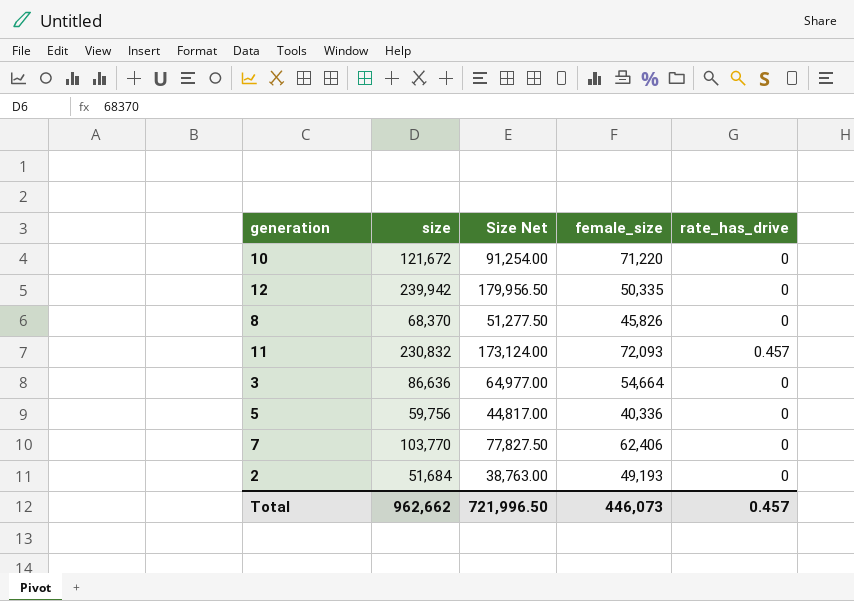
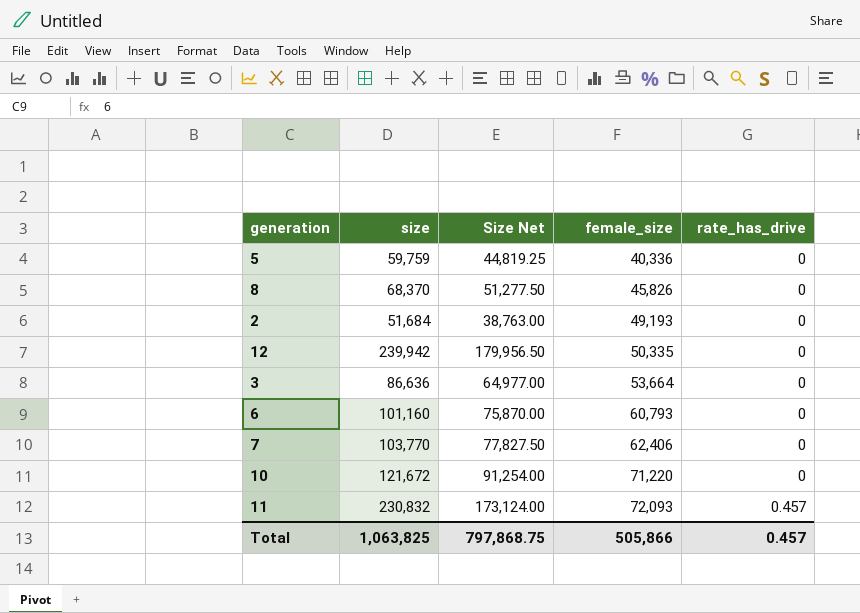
row order: none -> female_size ascending
5 | size: 59,756 -> 59,759
5 | Size Net: 44,817.00 -> 44,819.25
3 | female_size: 54,664 -> 53,664
row 6: none -> 101,160 | 75,870.00 | 60,793 | 0
Total | size: 962,662 -> 1,063,825
Total | Size Net: 721,996.50 -> 797,868.75
Total | female_size: 446,073 -> 505,866

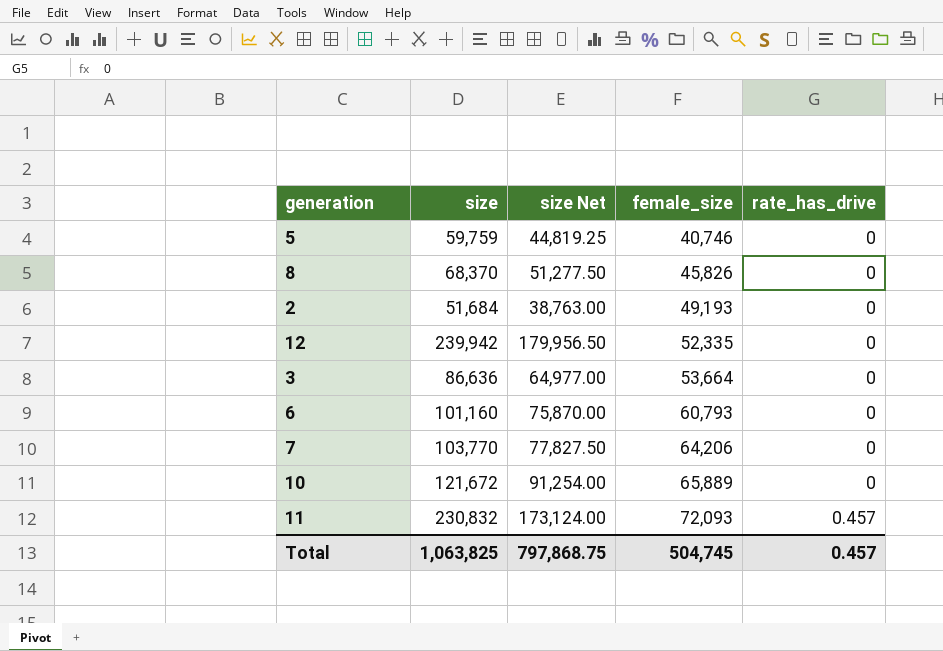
column name: Size Net -> size Net
5 | female_size: 40,336 -> 40,746
12 | female_size: 50,335 -> 52,335
7 | female_size: 62,406 -> 64,206
10 | female_size: 71,220 -> 65,889
Total | female_size: 505,866 -> 504,745

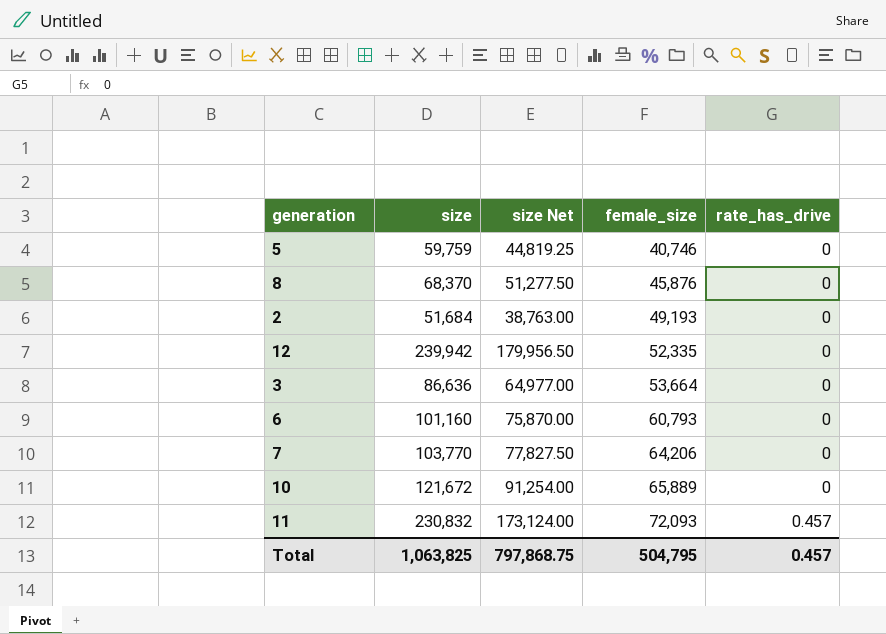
8 | female_size: 45,826 -> 45,876
Total | female_size: 504,745 -> 504,795

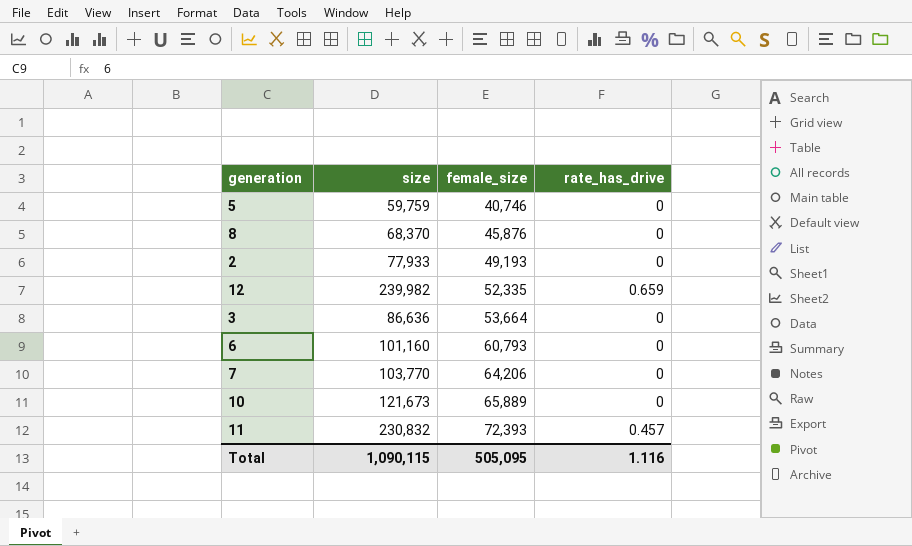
column size Net | formula: [size] * 0.75 -> none
2 | size: 51,684 -> 77,933
12 | size: 239,942 -> 239,982
12 | rate_has_drive: 0 -> 0.659
10 | size: 121,672 -> 121,673
11 | female_size: 72,093 -> 72,393
Total | size: 1,063,825 -> 1,090,115
Total | female_size: 504,795 -> 505,095
Total | rate_has_drive: 0.457 -> 1.116

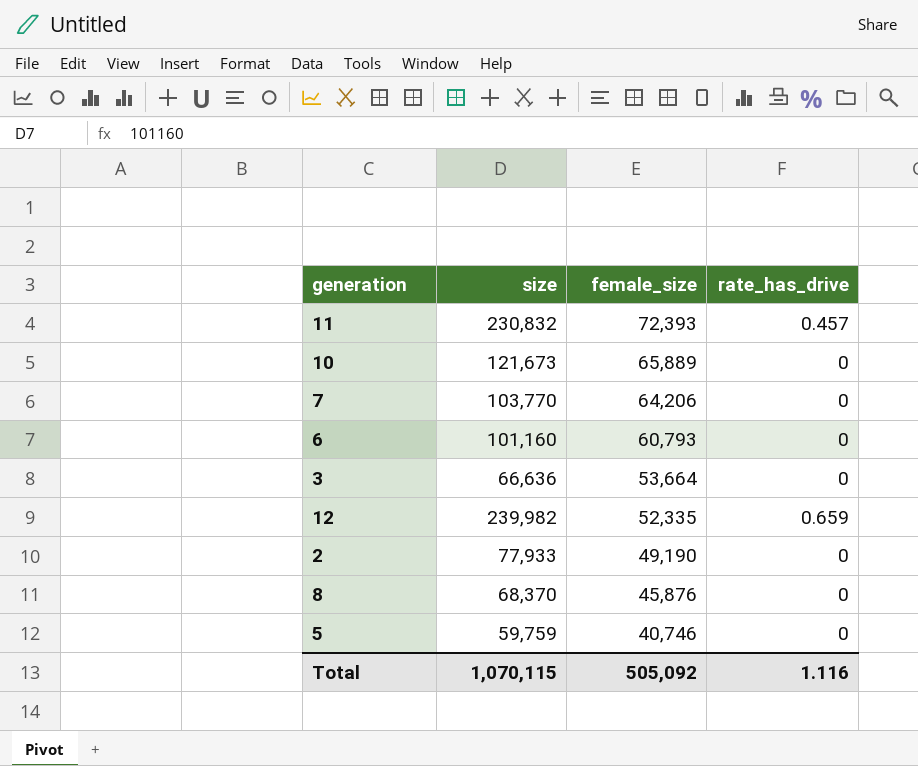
row order: female_size ascending -> female_size descending
3 | size: 86,636 -> 66,636
2 | female_size: 49,193 -> 49,190
Total | size: 1,090,115 -> 1,070,115
Total | female_size: 505,095 -> 505,092

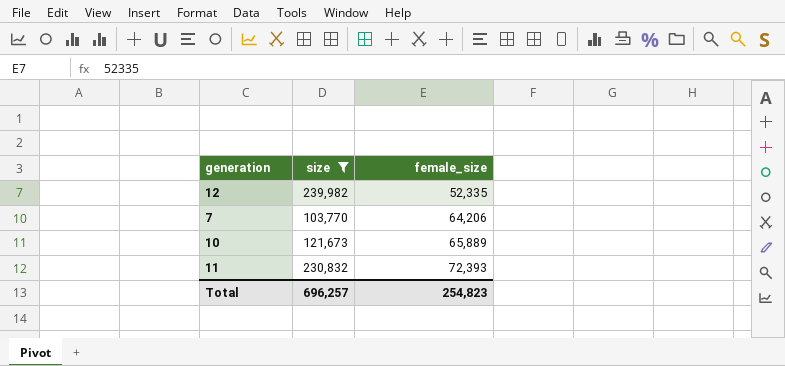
filter: none -> size >= 103,770
row order: female_size descending -> female_size ascending
column rate_has_drive | position: 4 -> none
Total | size: 1,070,115 -> 696,257
Total | female_size: 505,092 -> 254,823

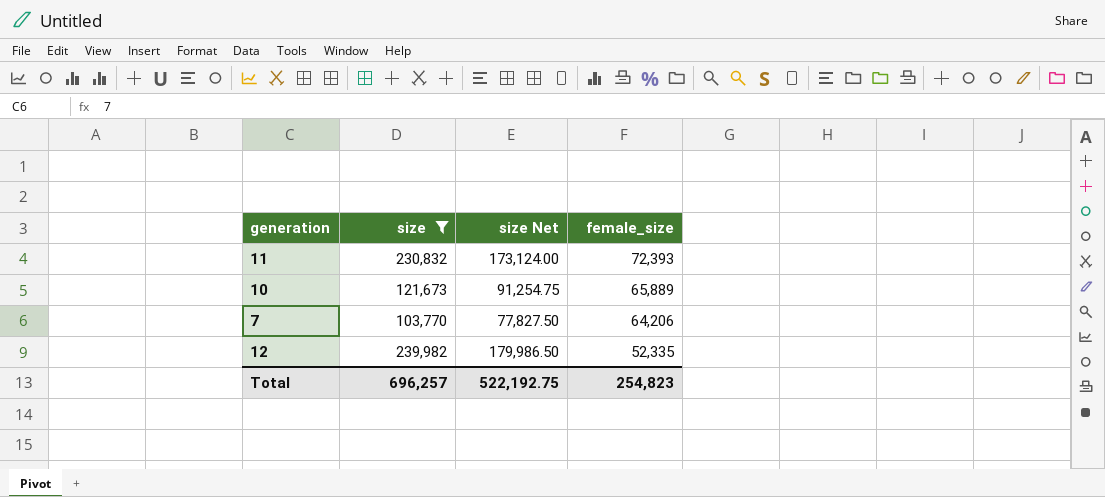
row order: female_size ascending -> female_size descending
column size Net | formula: none -> [size] * 0.75

